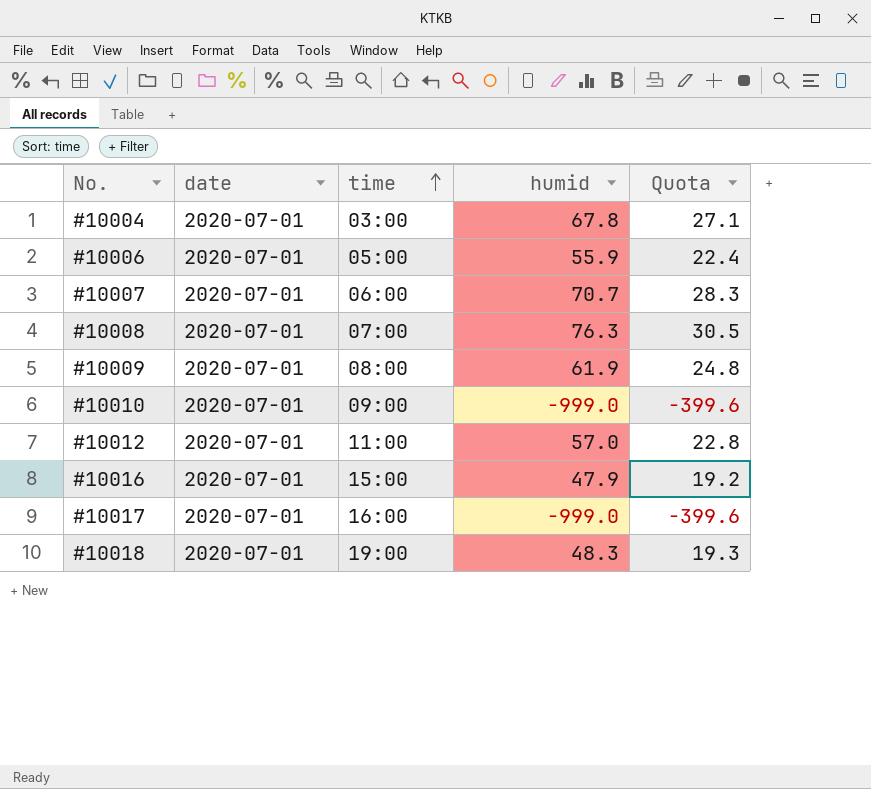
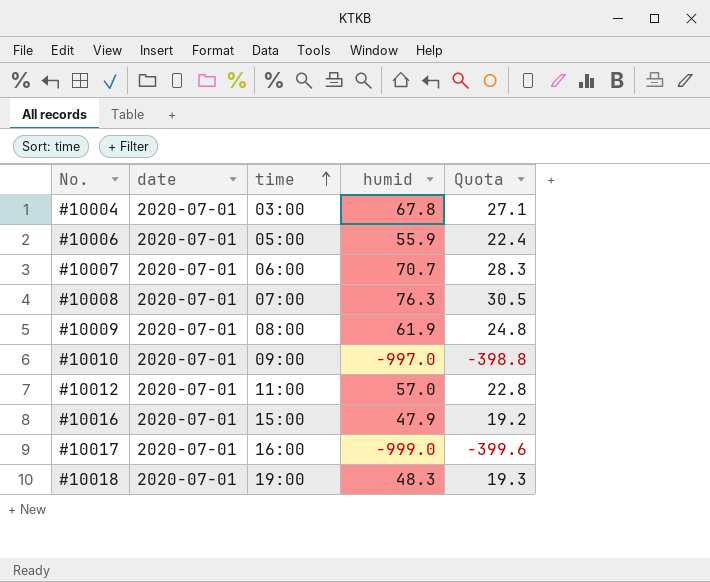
#10010 | humid: -999.0 -> -997.0
#10010 | Quota: -399.6 -> -398.8

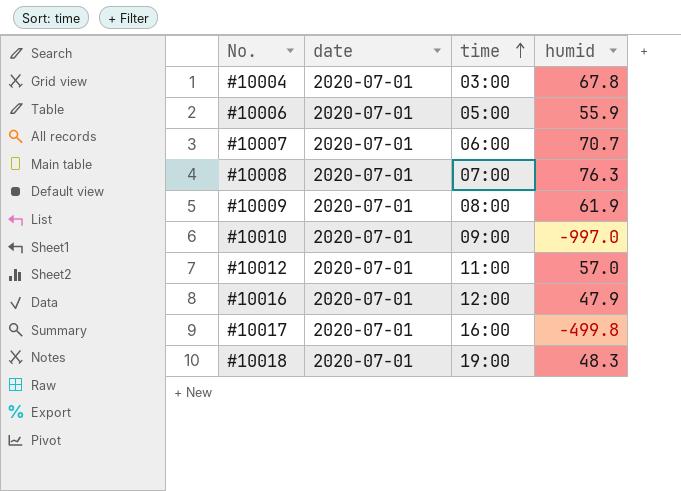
column Quota | formula: [humid] * 0.4 -> none
#10016 | time: 15:00 -> 12:00
#10017 | humid: -999.0 -> -499.8

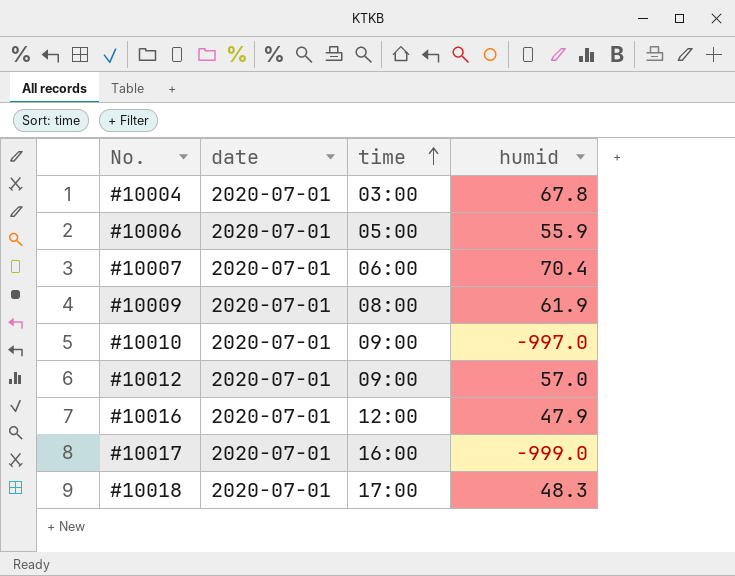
row #10008: 2020-07-01 | 07:00 | 76.3 -> none
#10007 | humid: 70.7 -> 70.4
#10012 | time: 11:00 -> 09:00
#10017 | humid: -499.8 -> -999.0
#10018 | time: 19:00 -> 17:00

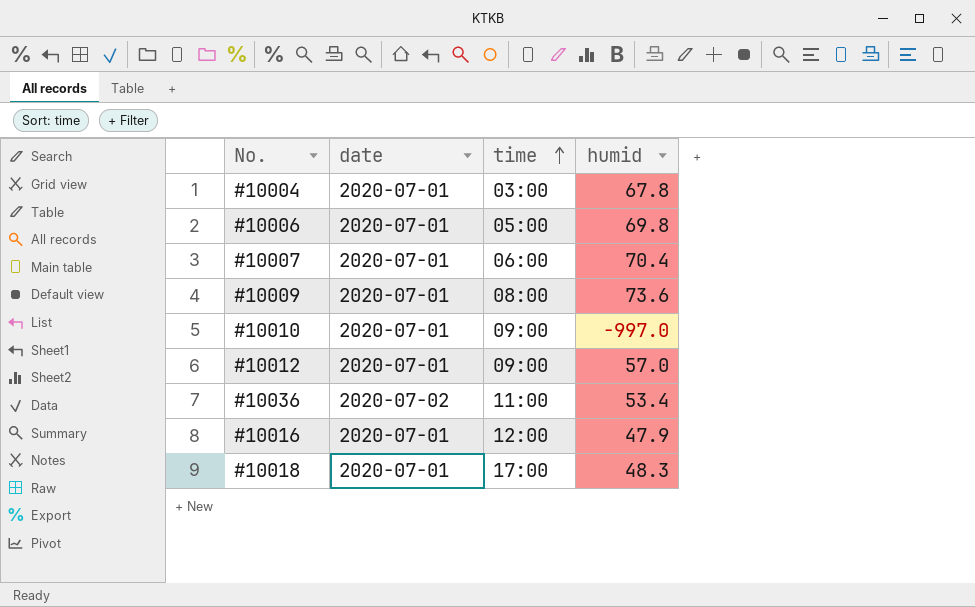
row #10017: 2020-07-01 | 16:00 | -999.0 -> none
#10006 | humid: 55.9 -> 69.8
#10009 | humid: 61.9 -> 73.6
row #10036: none -> 2020-07-02 | 11:00 | 53.4

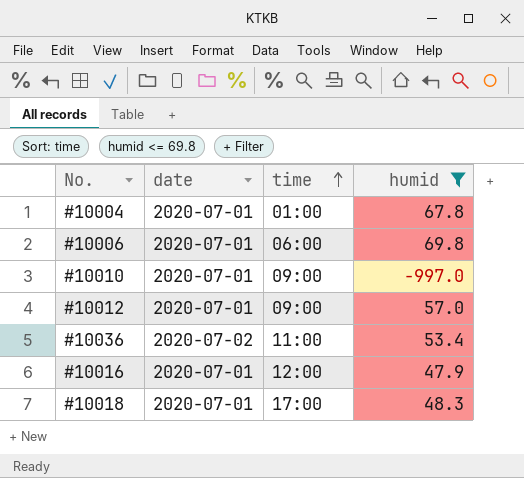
filter: none -> humid <= 69.8
#10004 | time: 03:00 -> 01:00
#10006 | time: 05:00 -> 06:00

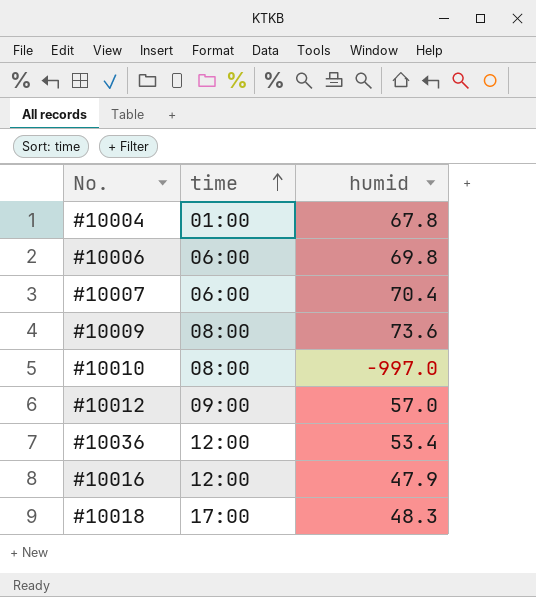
filter: humid <= 69.8 -> none
column date | position: 2 -> none
#10010 | time: 09:00 -> 08:00
#10036 | time: 11:00 -> 12:00

